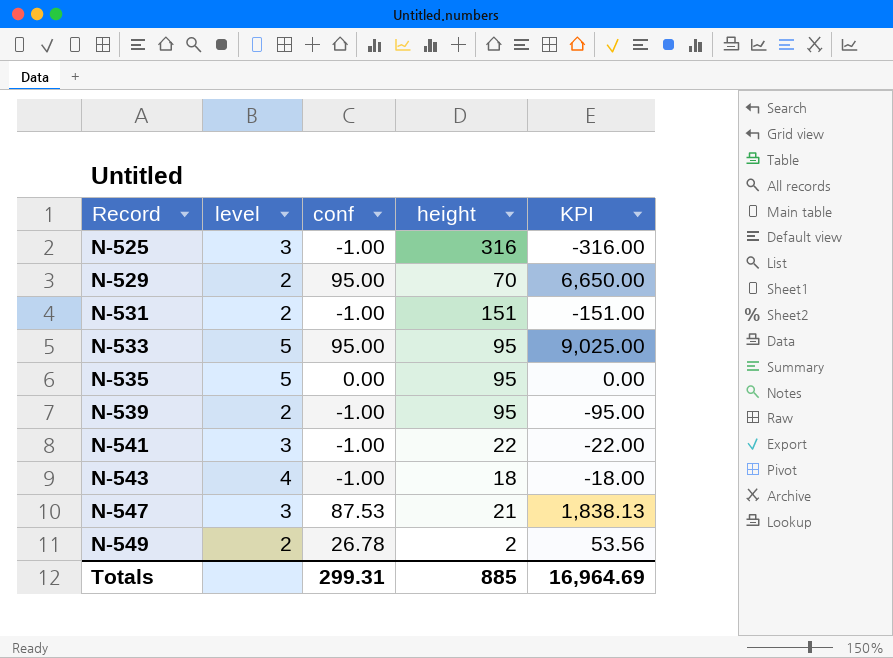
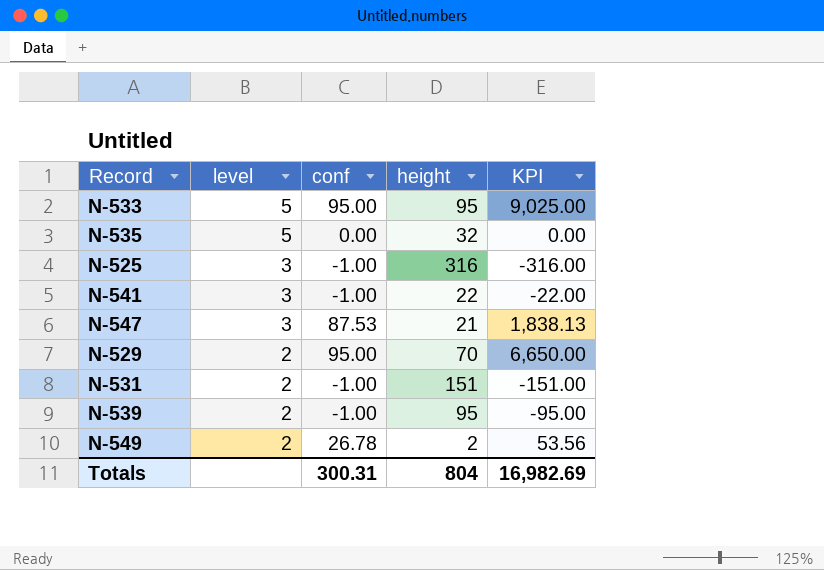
row order: Record ascending -> level descending
row N-543: 4 | -1.00 | 18 | -18.00 -> none
N-535 | height: 95 -> 32
Totals | conf: 299.31 -> 300.31
Totals | height: 885 -> 804
Totals | KPI: 16,964.69 -> 16,982.69

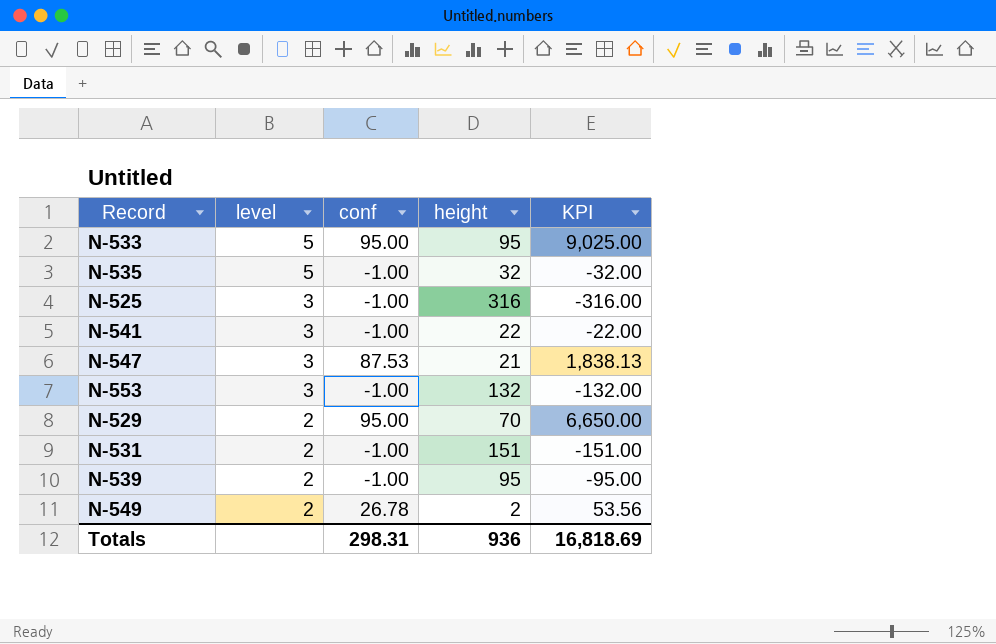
N-535 | conf: 0.00 -> -1.00
N-535 | KPI: 0.00 -> -32.00
row N-553: none -> 3 | -1.00 | 132 | -132.00
Totals | conf: 300.31 -> 298.31
Totals | height: 804 -> 936
Totals | KPI: 16,982.69 -> 16,818.69

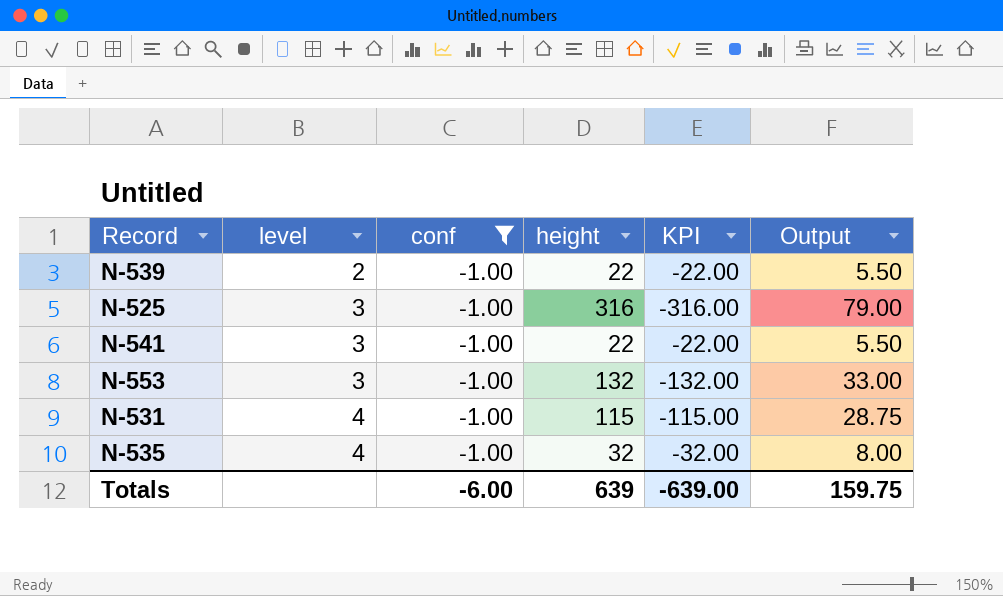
filter: none -> conf = -1.00
row order: level descending -> level ascending
column Output | formula: none -> [height] * 0.25
N-539 | height: 95 -> 22
N-539 | KPI: -95.00 -> -22.00
N-531 | level: 2 -> 4
N-531 | height: 151 -> 115
N-531 | KPI: -151.00 -> -115.00
N-535 | level: 5 -> 4
Totals | conf: 298.31 -> -6.00
Totals | height: 936 -> 639
Totals | KPI: 16,818.69 -> -639.00

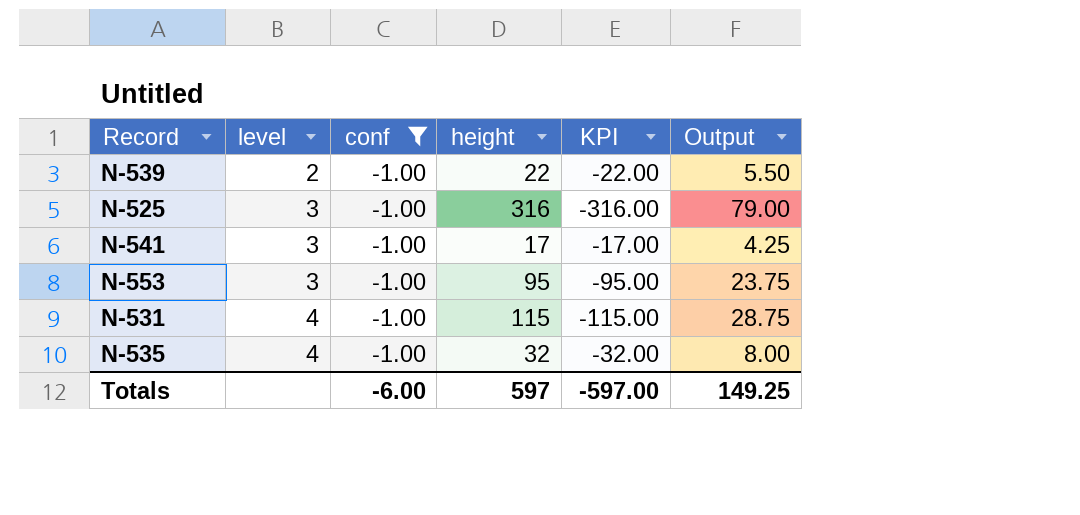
N-541 | height: 22 -> 17
N-541 | KPI: -22.00 -> -17.00
N-541 | Output: 5.50 -> 4.25
N-553 | height: 132 -> 95
N-553 | KPI: -132.00 -> -95.00
N-553 | Output: 33.00 -> 23.75
Totals | height: 639 -> 597
Totals | KPI: -639.00 -> -597.00
Totals | Output: 159.75 -> 149.25

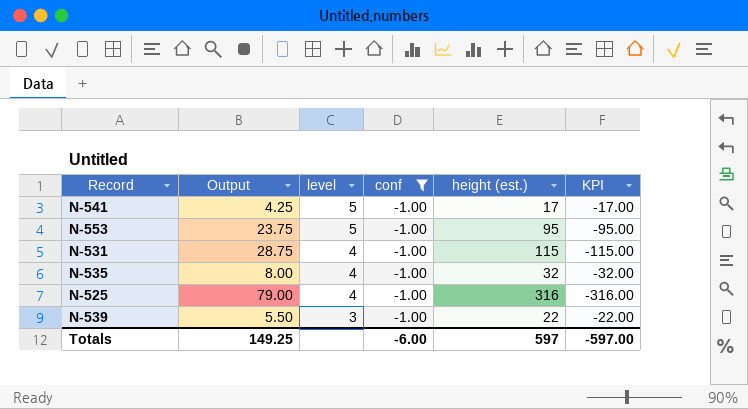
row order: level ascending -> level descending
column Output | position: 6 -> 2
column name: height -> height (est.)
N-541 | level: 3 -> 5
N-553 | level: 3 -> 5
N-525 | level: 3 -> 4
N-539 | level: 2 -> 3

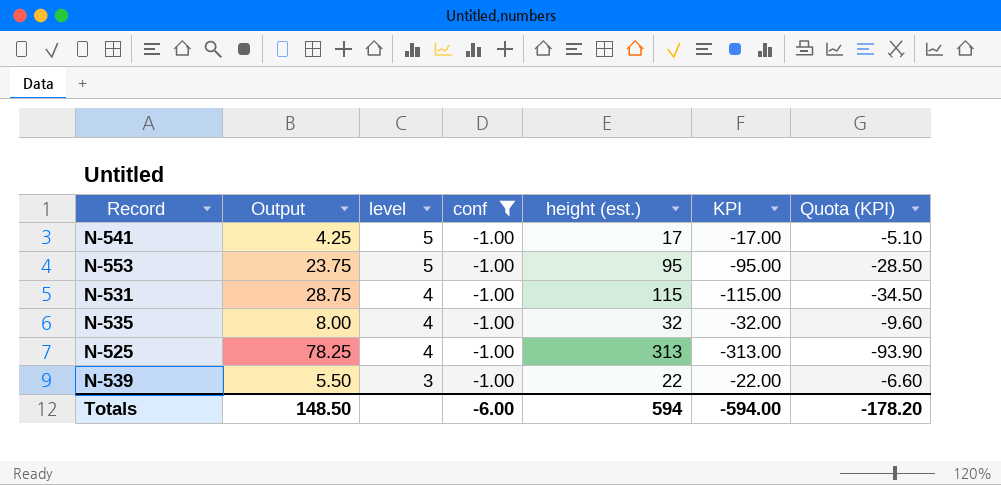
column Quota (KPI) | formula: none -> [KPI] * 0.3
N-525 | Output: 79.00 -> 78.25
N-525 | height (est.): 316 -> 313
N-525 | KPI: -316.00 -> -313.00
Totals | Output: 149.25 -> 148.50
Totals | height (est.): 597 -> 594
Totals | KPI: -597.00 -> -594.00

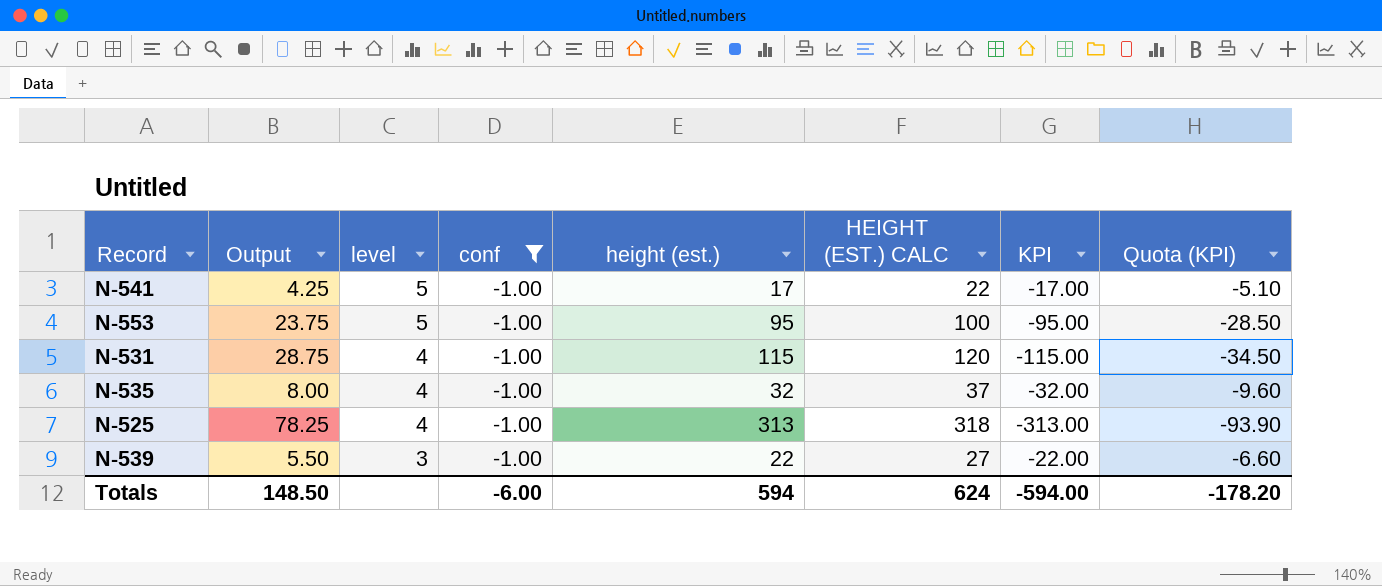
column HEIGHT (EST.) CALC | formula: none -> [height (est.)] + 5

